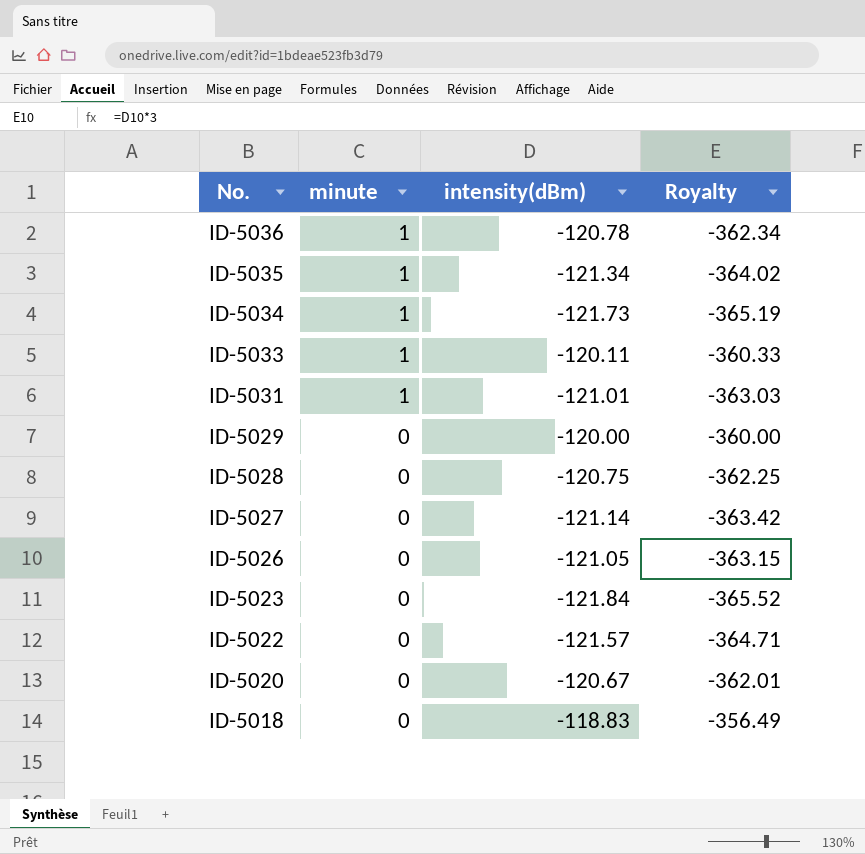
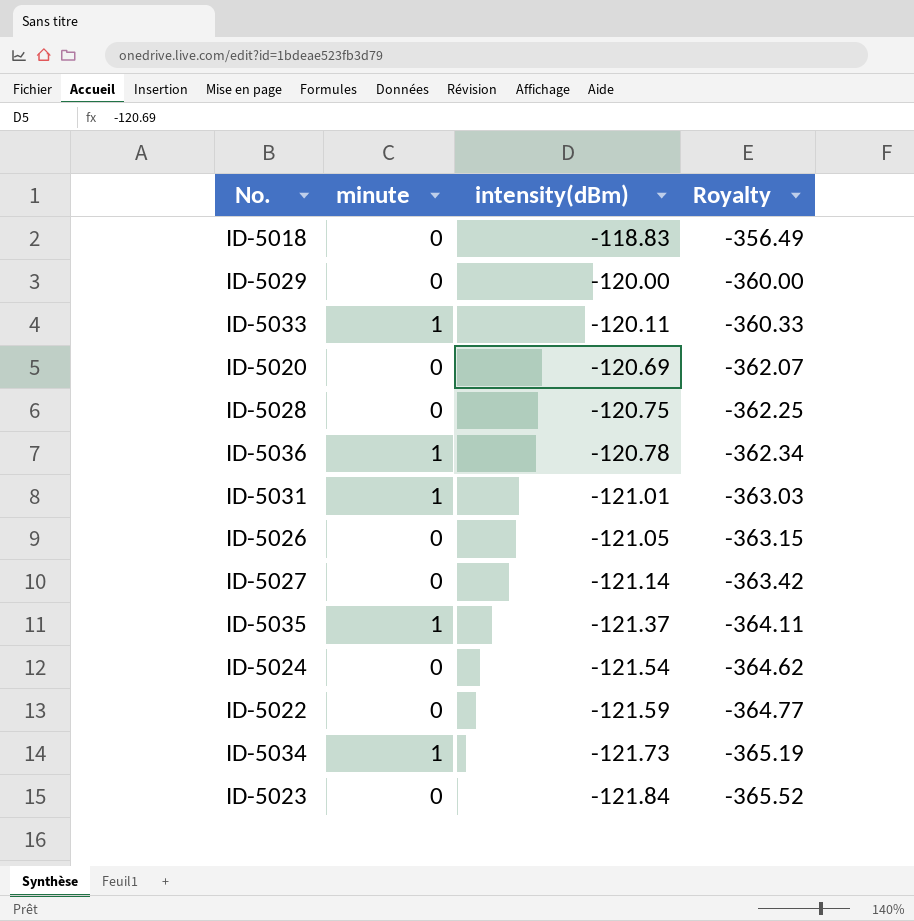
row order: No. descending -> intensity(dBm) descending
ID-5020 | intensity(dBm): -120.67 -> -120.69
ID-5020 | Royalty: -362.01 -> -362.07
ID-5035 | intensity(dBm): -121.34 -> -121.37
ID-5035 | Royalty: -364.02 -> -364.11
row ID-5024: none -> 0 | -121.54 | -364.62
ID-5022 | intensity(dBm): -121.57 -> -121.59
ID-5022 | Royalty: -364.71 -> -364.77

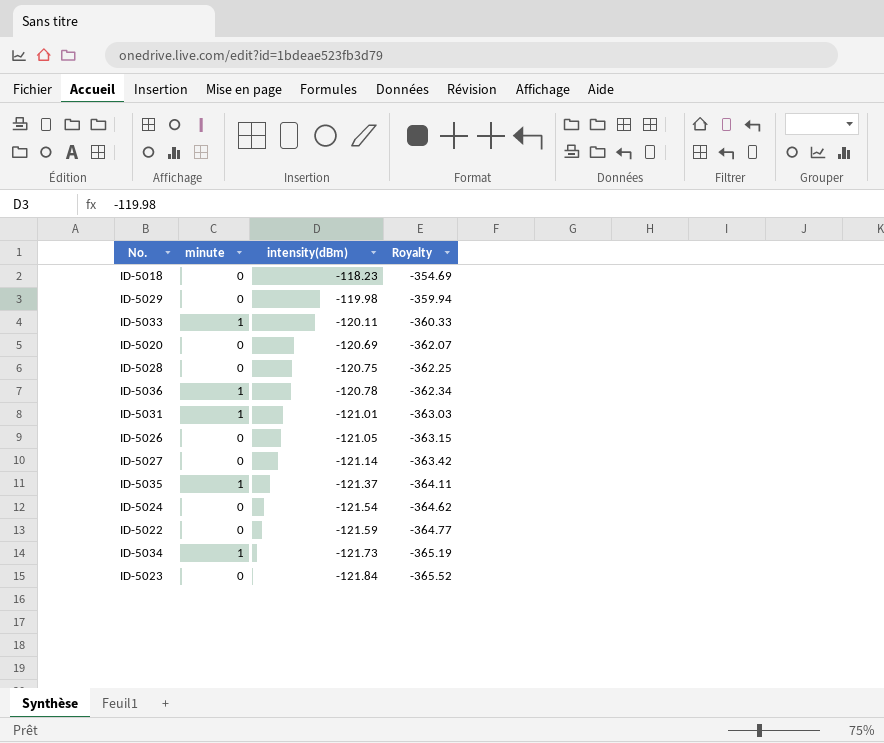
ID-5018 | intensity(dBm): -118.83 -> -118.23
ID-5018 | Royalty: -356.49 -> -354.69
ID-5029 | intensity(dBm): -120.00 -> -119.98
ID-5029 | Royalty: -360.00 -> -359.94

